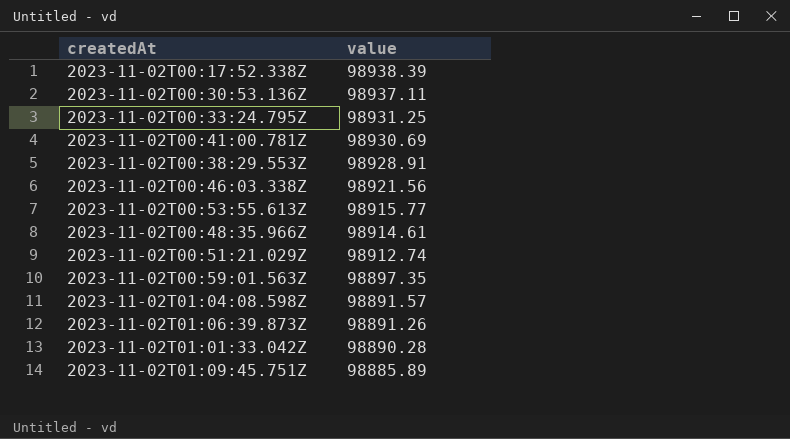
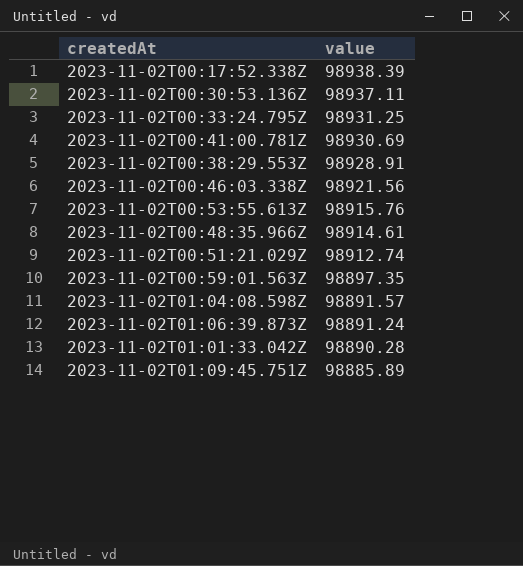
2023-11-02T00:53:55.613Z | value: 98915.77 -> 98915.76
2023-11-02T01:06:39.873Z | value: 98891.26 -> 98891.24

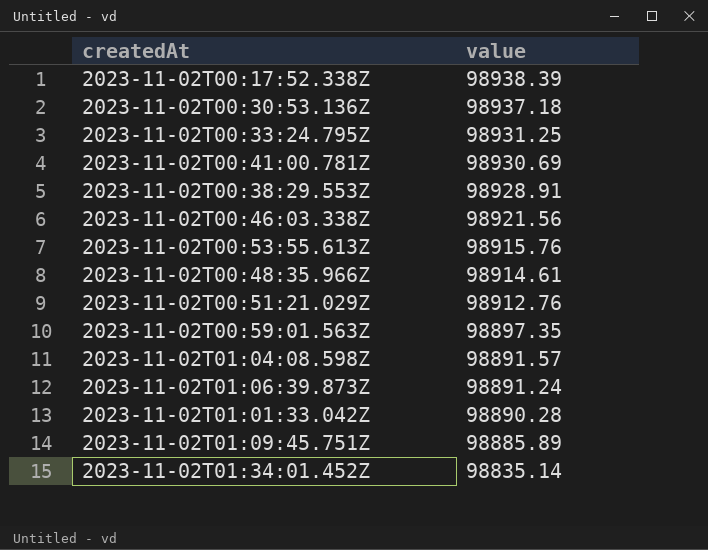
2023-11-02T00:30:53.136Z | value: 98937.11 -> 98937.18
2023-11-02T00:51:21.029Z | value: 98912.74 -> 98912.76
row 2023-11-02T01:34:01.452Z: none -> 98835.14

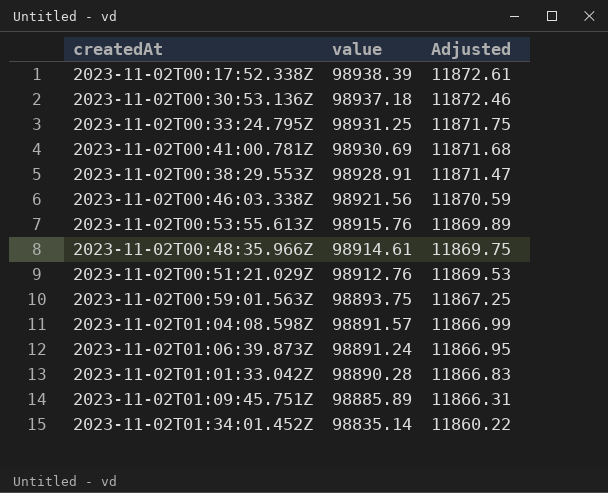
column Adjusted | formula: none -> [value] * 0.12
2023-11-02T00:59:01.563Z | value: 98897.35 -> 98893.75

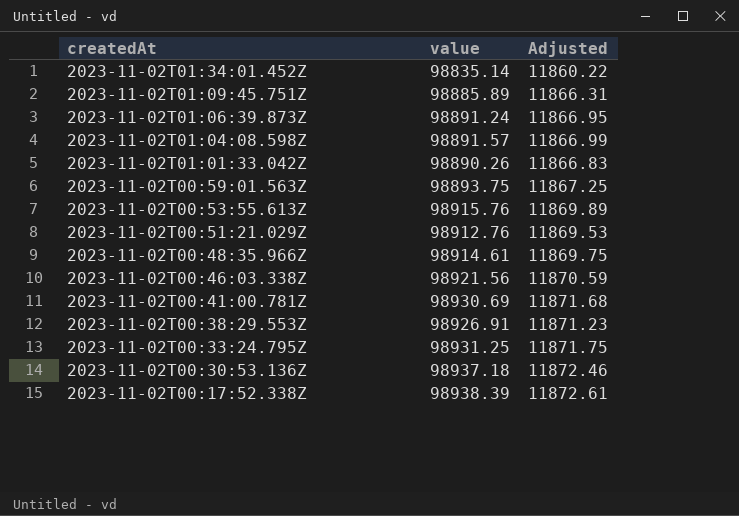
row order: value descending -> createdAt descending
2023-11-02T01:01:33.042Z | value: 98890.28 -> 98890.26
2023-11-02T00:38:29.553Z | value: 98928.91 -> 98926.91
2023-11-02T00:38:29.553Z | Adjusted: 11871.47 -> 11871.23

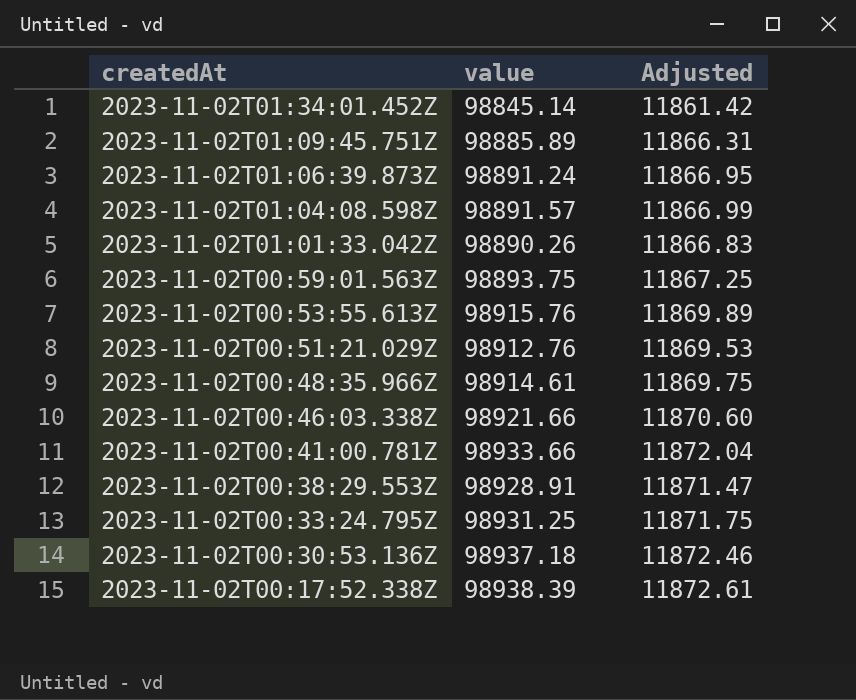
2023-11-02T01:34:01.452Z | value: 98835.14 -> 98845.14
2023-11-02T01:34:01.452Z | Adjusted: 11860.22 -> 11861.42
2023-11-02T00:46:03.338Z | value: 98921.56 -> 98921.66
2023-11-02T00:46:03.338Z | Adjusted: 11870.59 -> 11870.60
2023-11-02T00:41:00.781Z | value: 98930.69 -> 98933.66
2023-11-02T00:41:00.781Z | Adjusted: 11871.68 -> 11872.04
2023-11-02T00:38:29.553Z | value: 98926.91 -> 98928.91
2023-11-02T00:38:29.553Z | Adjusted: 11871.23 -> 11871.47

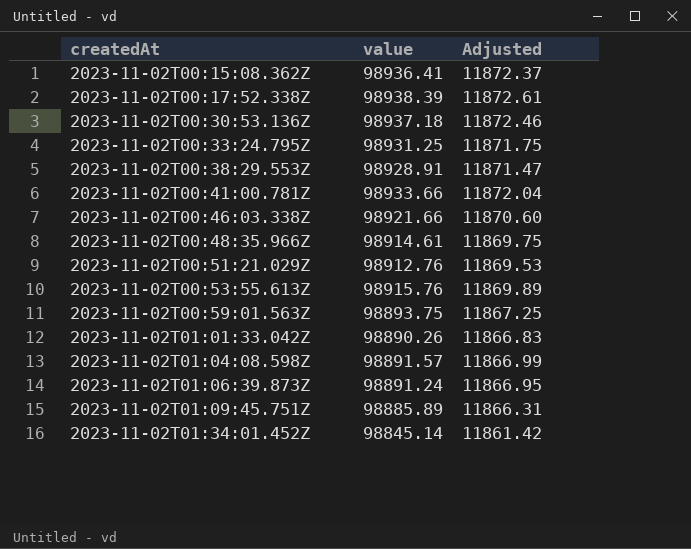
row order: createdAt descending -> createdAt ascending
row 2023-11-02T00:15:08.362Z: none -> 98936.41 | 11872.37

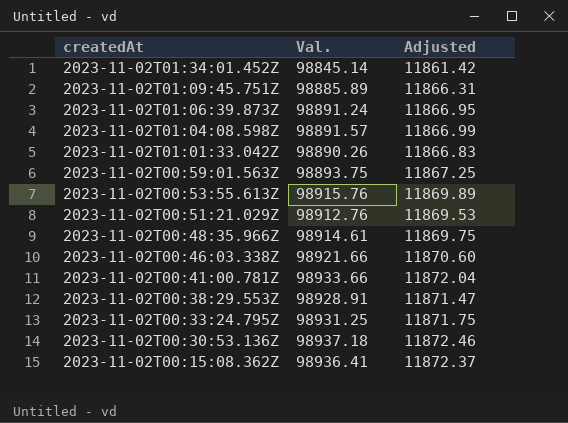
row order: createdAt ascending -> createdAt descending
column name: value -> Val.
row 2023-11-02T00:17:52.338Z: 98938.39 | 11872.61 -> none

